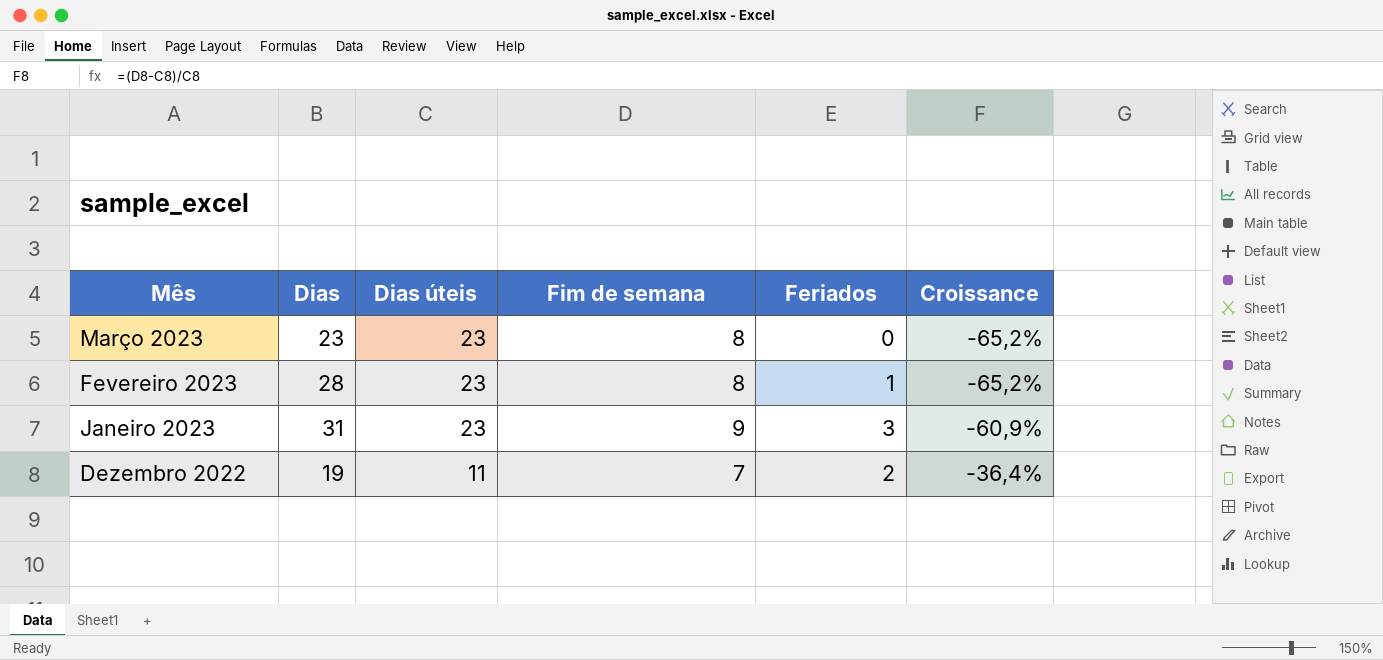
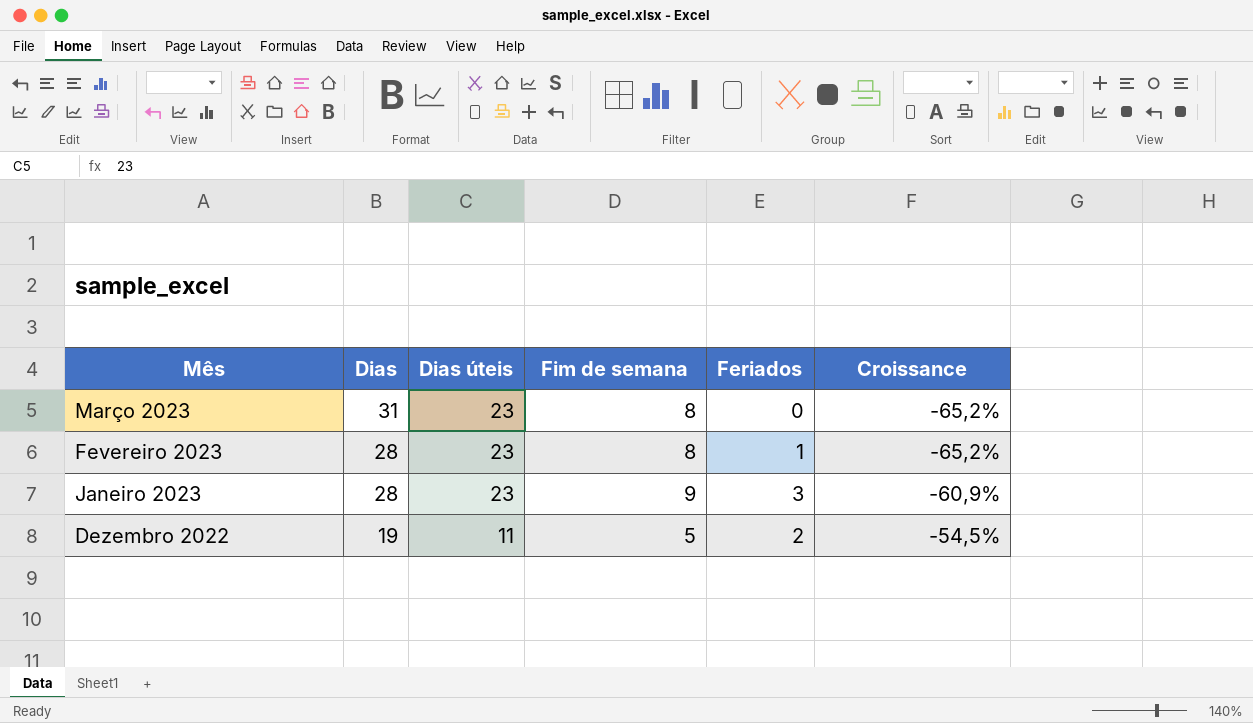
Março 2023 | Dias: 23 -> 31
Janeiro 2023 | Dias: 31 -> 28
Dezembro 2022 | Fim de semana: 7 -> 5
Dezembro 2022 | Croissance: -36,4% -> -54,5%

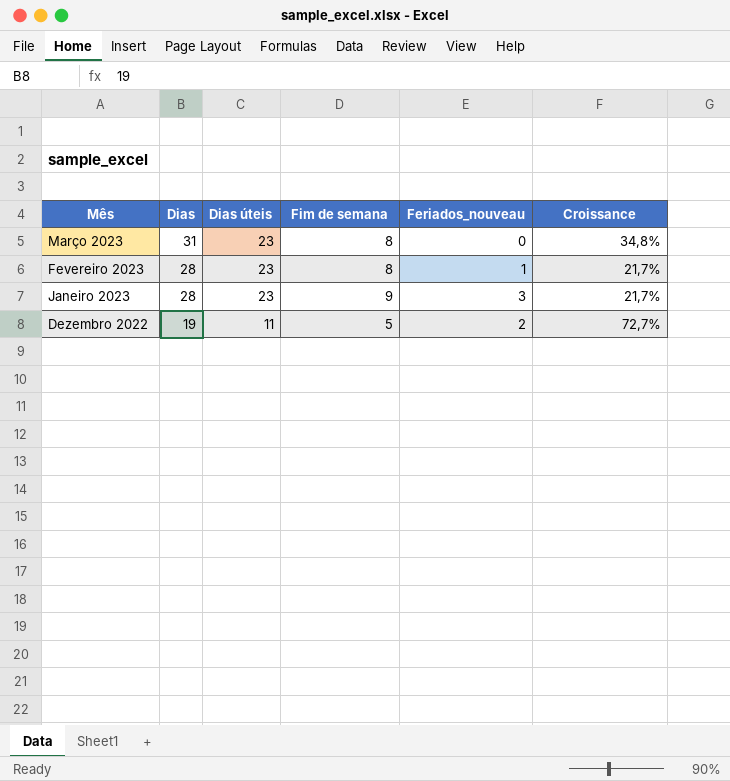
column name: Feriados -> Feriados_nouveau
column Croissance | formula: ([Fim de semana] - [Dias úteis]) / [Dias úteis] -> ([Dias] - [Dias úteis]) / [Dias úteis]

